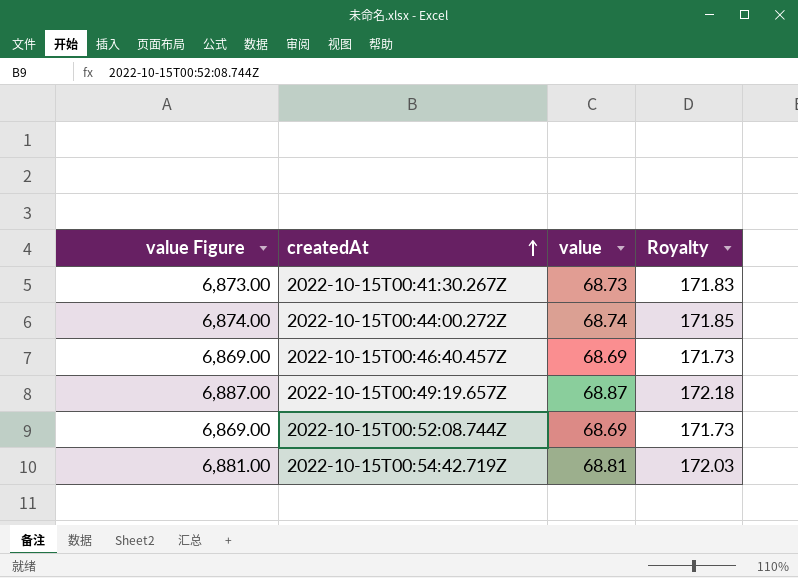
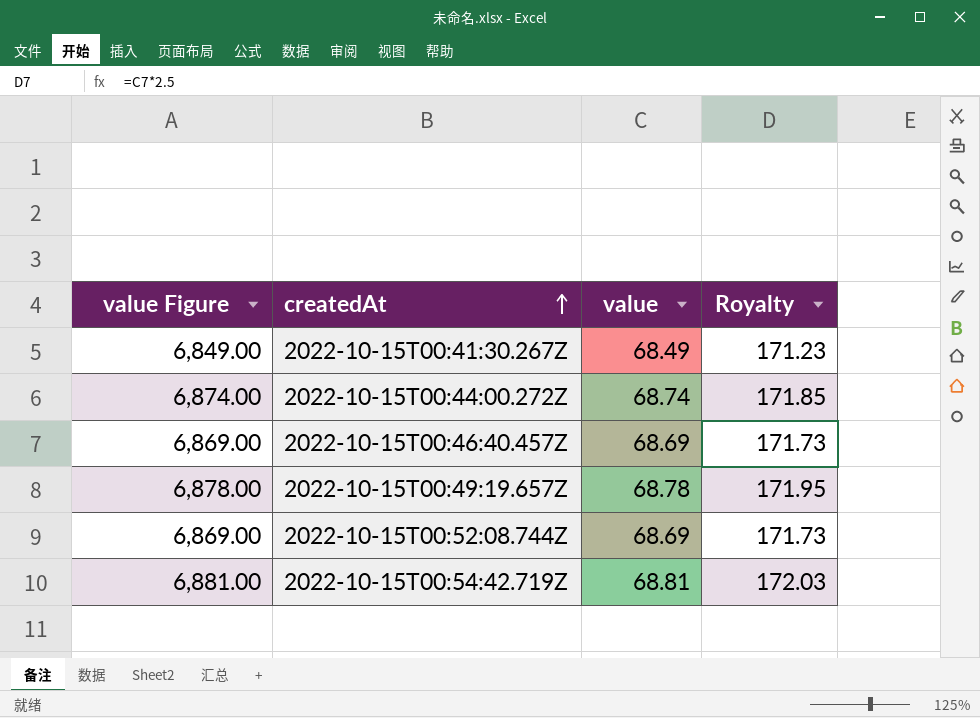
2022-10-15T00:41:30.267Z | value Figure: 6,873.00 -> 6,849.00
2022-10-15T00:41:30.267Z | value: 68.73 -> 68.49
2022-10-15T00:41:30.267Z | Royalty: 171.83 -> 171.23
2022-10-15T00:49:19.657Z | value Figure: 6,887.00 -> 6,878.00
2022-10-15T00:49:19.657Z | value: 68.87 -> 68.78
2022-10-15T00:49:19.657Z | Royalty: 172.18 -> 171.95

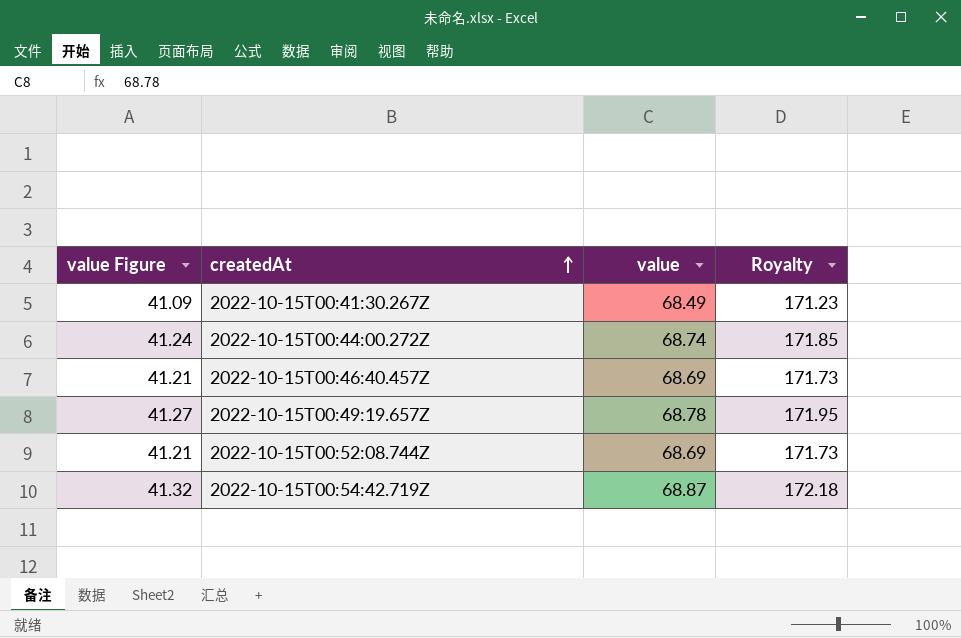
column value Figure | formula: [value] * 100 -> [value] * 0.6
2022-10-15T00:54:42.719Z | value: 68.81 -> 68.87
2022-10-15T00:54:42.719Z | Royalty: 172.03 -> 172.18

